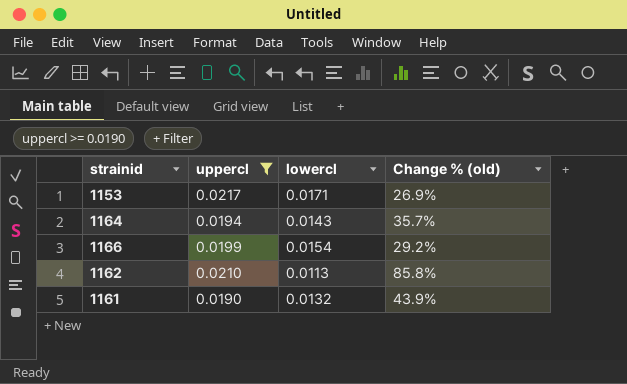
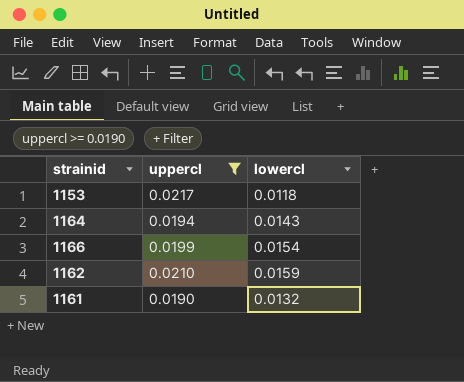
column Change % (old) | formula: ([uppercl] - [lowercl]) / [lowercl] -> none
1153 | lowercl: 0.0171 -> 0.0118
1162 | lowercl: 0.0113 -> 0.0159

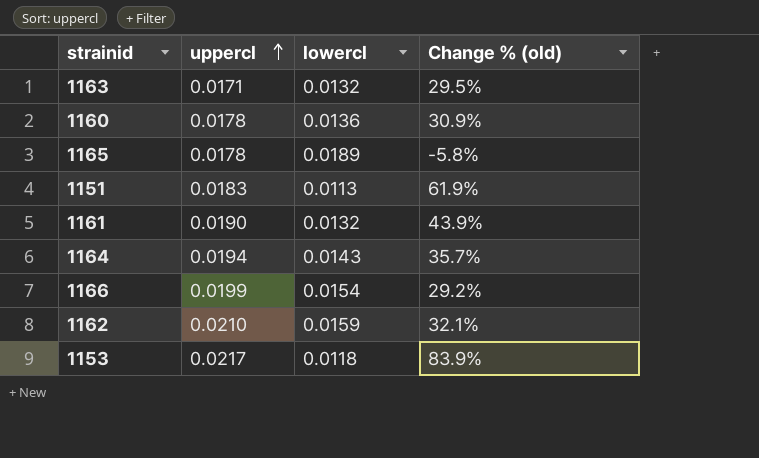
filter: uppercl >= 0.0190 -> none
row order: none -> uppercl ascending
column Change % (old) | formula: none -> ([uppercl] - [lowercl]) / [lowercl]

